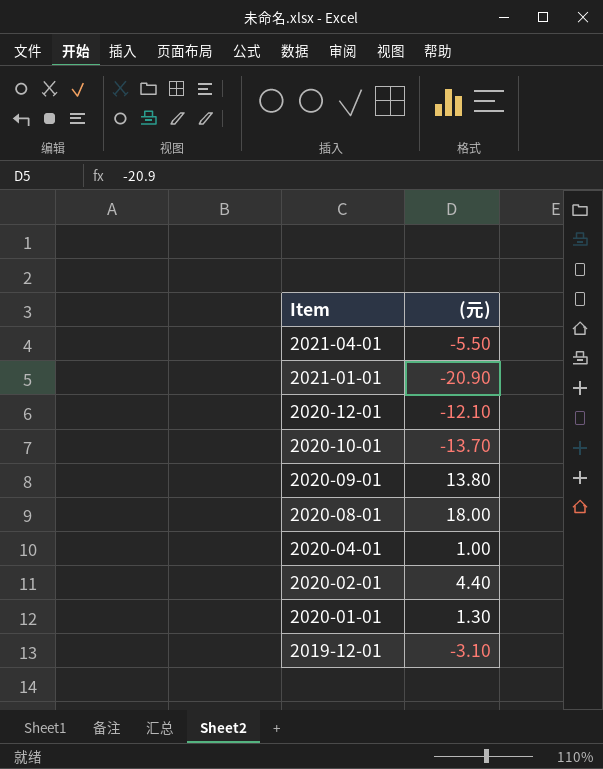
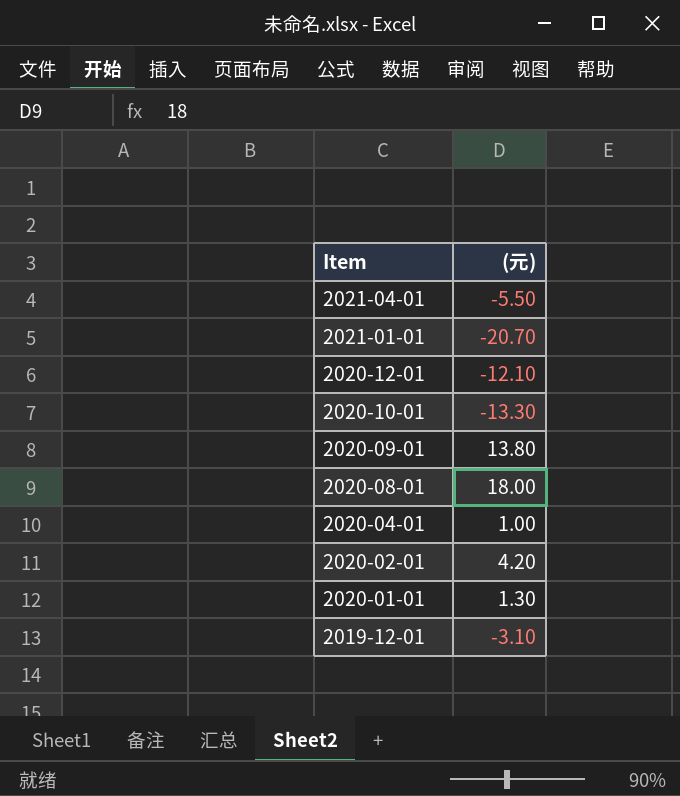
2021-01-01 | (元): -20.90 -> -20.70
2020-10-01 | (元): -13.70 -> -13.30
2020-02-01 | (元): 4.40 -> 4.20

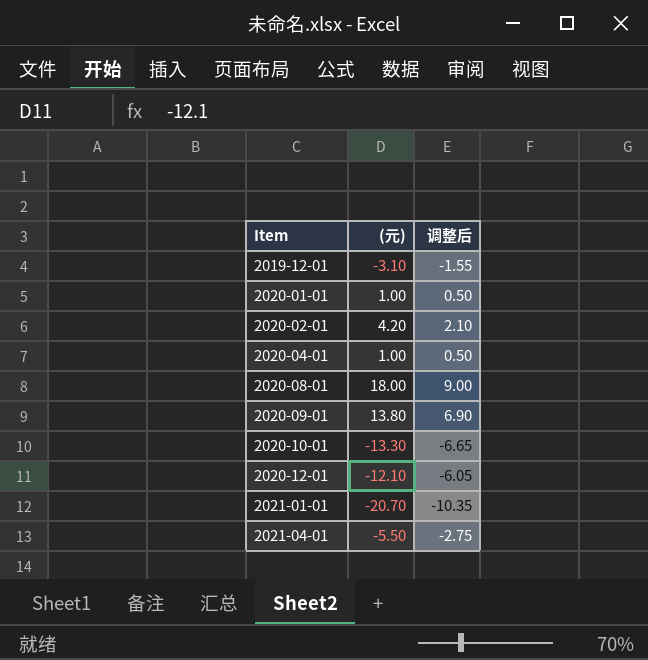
row order: Item descending -> Item ascending
column 调整后 | formula: none -> [(元)] * 0.5
2020-01-01 | (元): 1.30 -> 1.00

